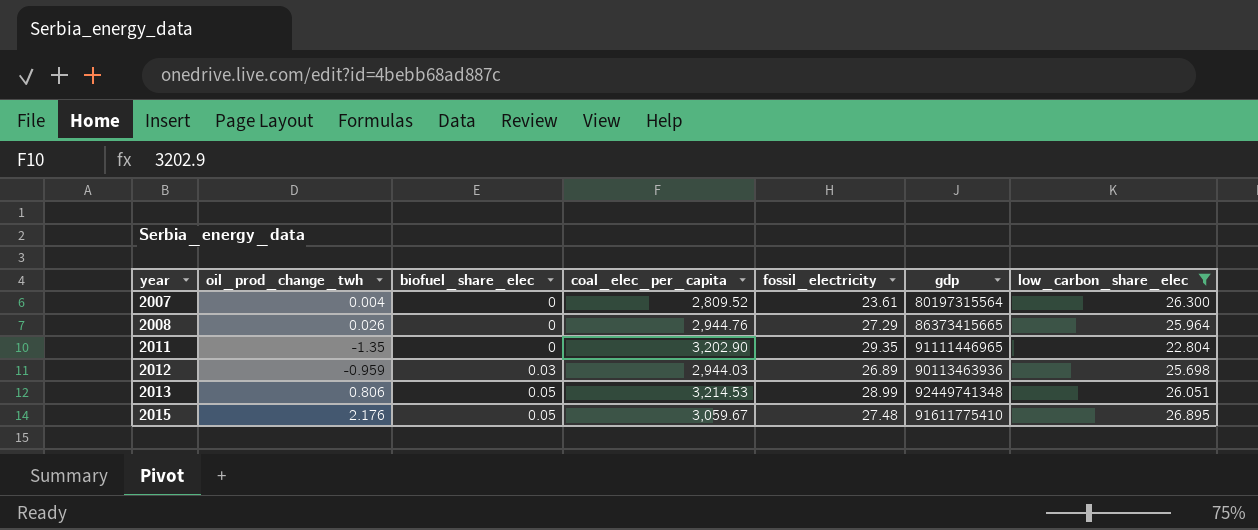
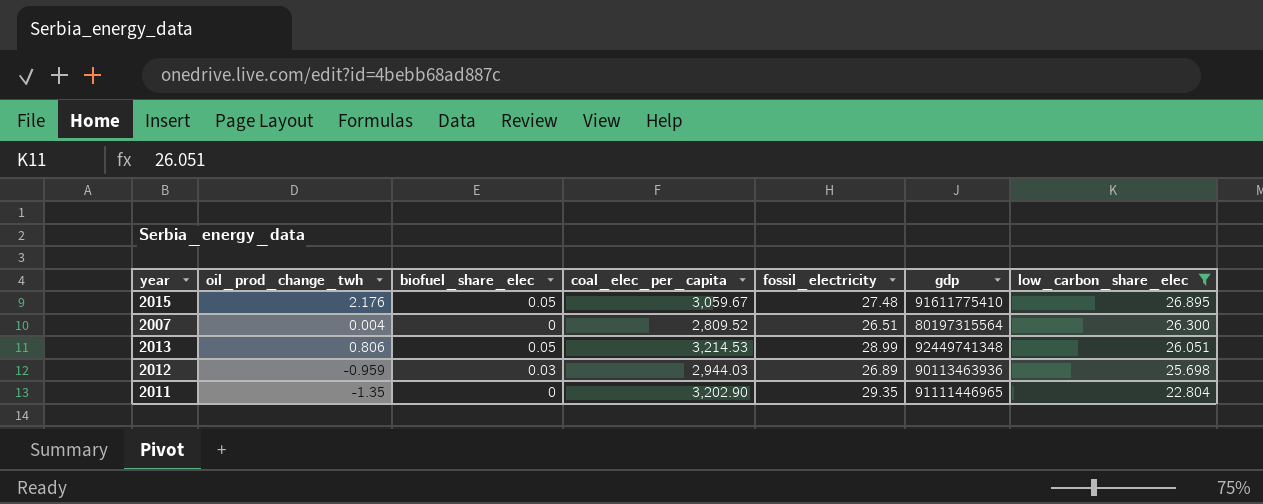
row order: year ascending -> low_carbon_share_elec descending
row 2008: 0.026 | 0 | 2,944.76 | 27.29 | 86373415665 | 25.964 -> none
2007 | fossil_electricity: 23.61 -> 26.51

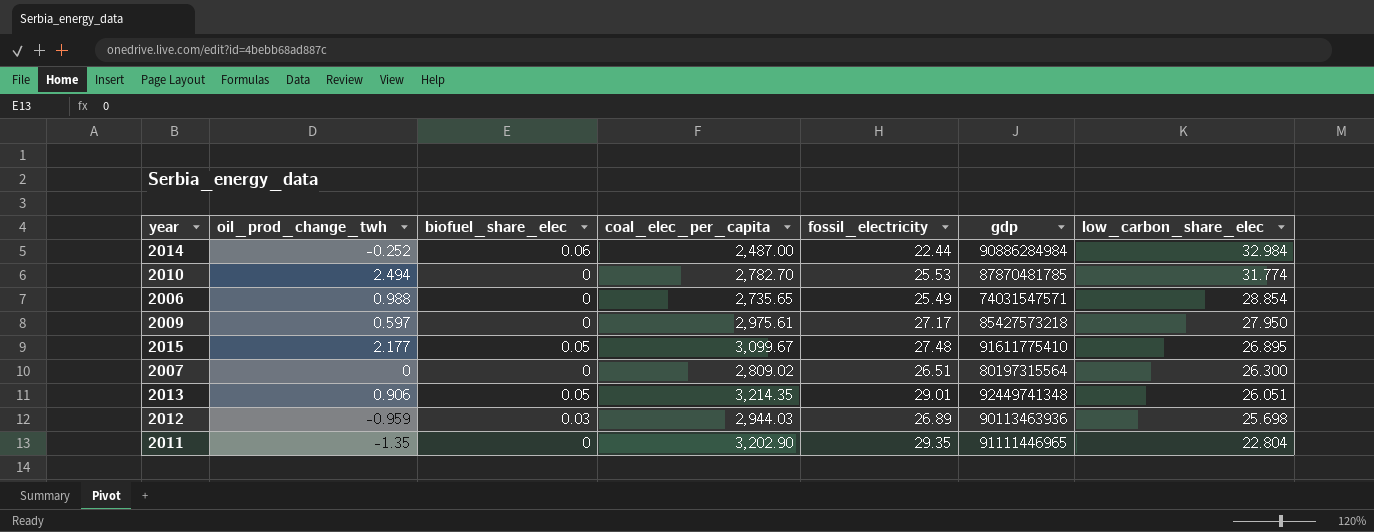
filter: low_carbon_share_elec <= 26.895 -> none
2015 | oil_prod_change_twh: 2.176 -> 2.177
2015 | coal_elec_per_capita: 3,059.67 -> 3,099.67
2007 | oil_prod_change_twh: 0.004 -> 0
2007 | coal_elec_per_capita: 2,809.52 -> 2,809.02
2013 | oil_prod_change_twh: 0.806 -> 0.906
2013 | coal_elec_per_capita: 3,214.53 -> 3,214.35
2013 | fossil_electricity: 28.99 -> 29.01

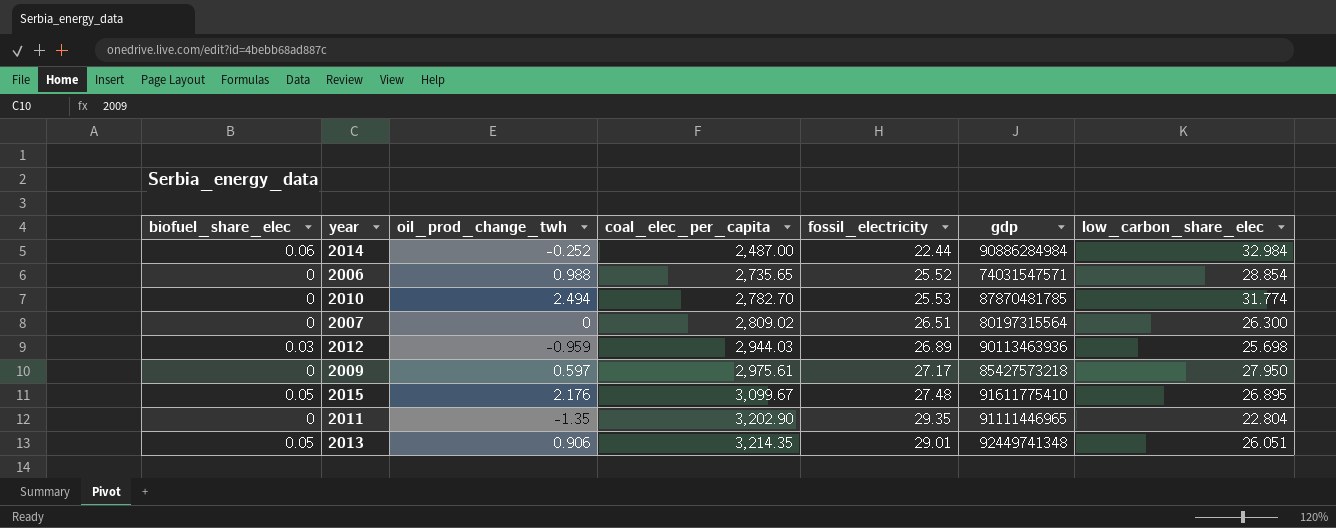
row order: low_carbon_share_elec descending -> coal_elec_per_capita ascending
column biofuel_share_elec | position: 3 -> 1
2006 | fossil_electricity: 25.49 -> 25.52
2015 | oil_prod_change_twh: 2.177 -> 2.176

